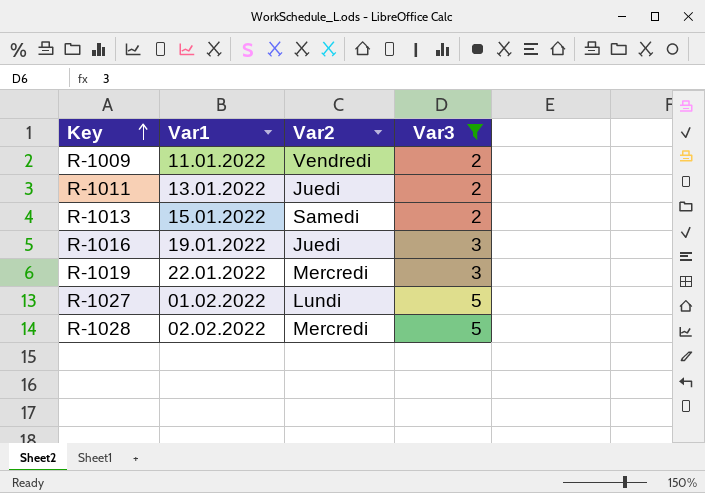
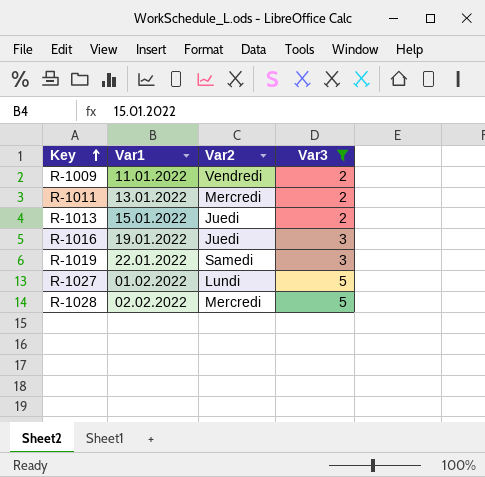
R-1011 | Var2: Juedi -> Mercredi
R-1013 | Var2: Samedi -> Juedi
R-1019 | Var2: Mercredi -> Samedi

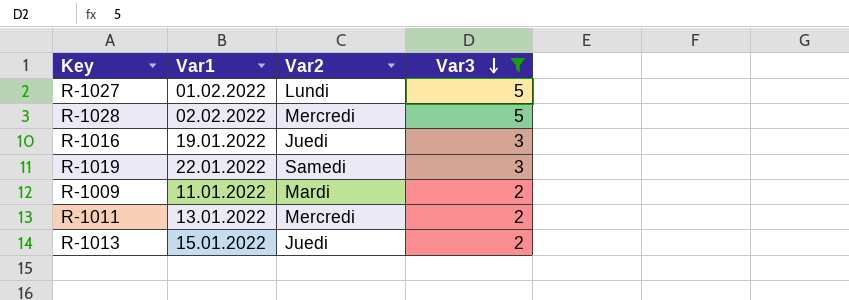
row order: Key ascending -> Var3 descending
R-1009 | Var2: Vendredi -> Mardi

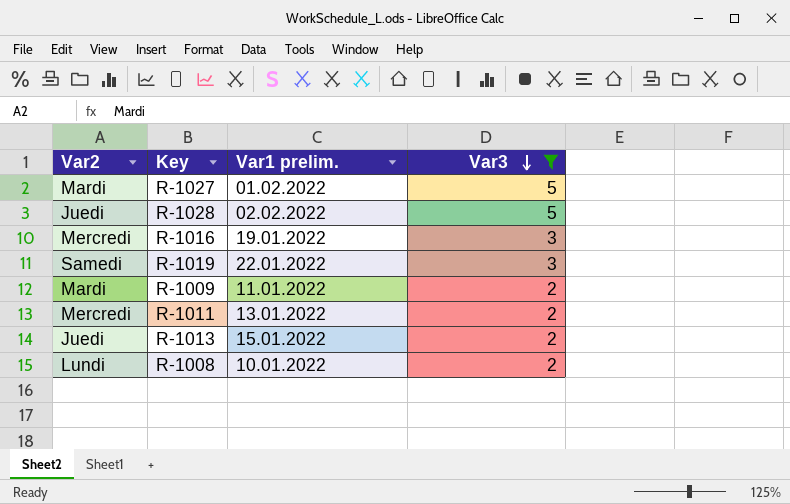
column Var2 | position: 3 -> 1
column name: Var1 -> Var1 prelim.
R-1027 | Var2: Lundi -> Mardi
R-1028 | Var2: Mercredi -> Juedi
R-1016 | Var2: Juedi -> Mercredi
row R-1008: none -> Lundi | 10.01.2022 | 2

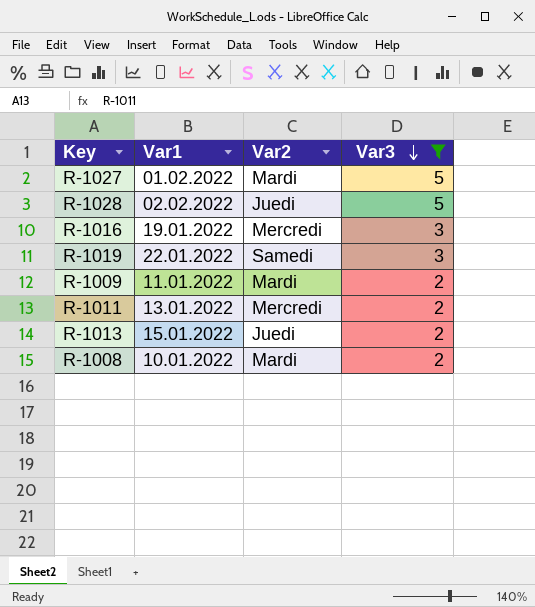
column name: Var1 prelim. -> Var1
column Var2 | position: 1 -> 3
R-1008 | Var2: Lundi -> Mardi

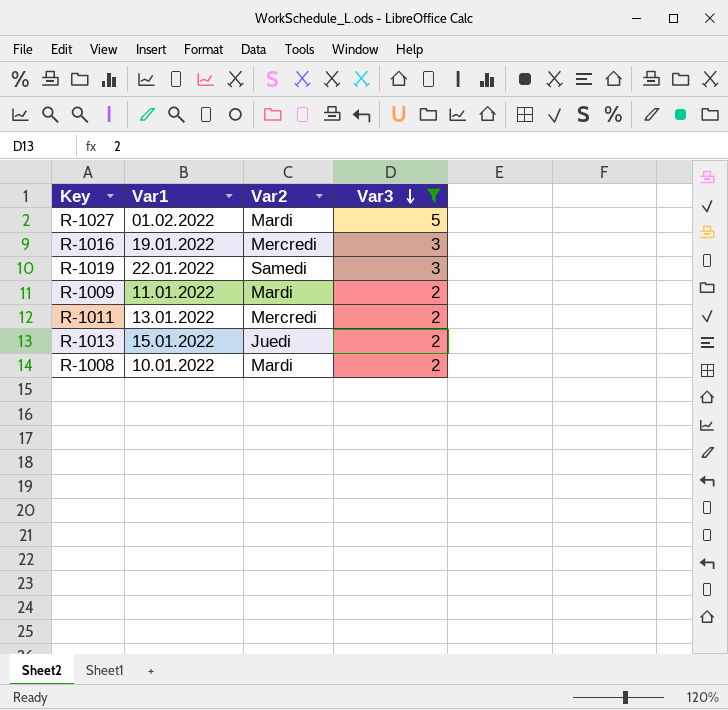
row R-1028: 02.02.2022 | Juedi | 5 -> none

